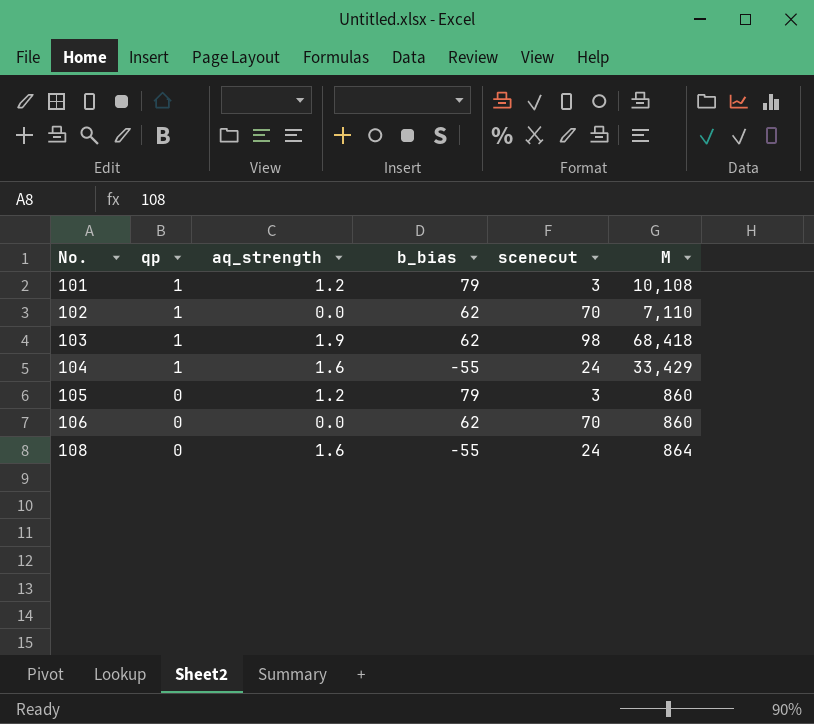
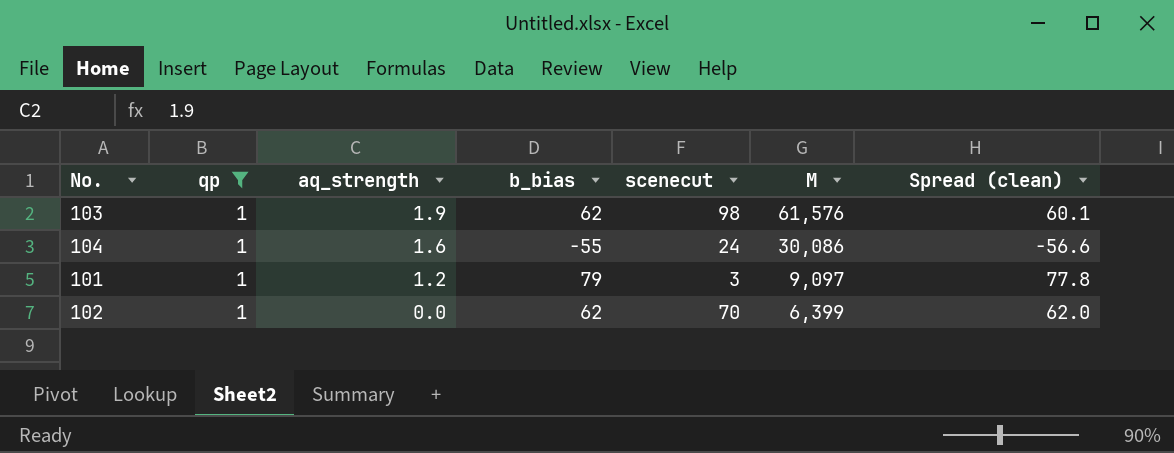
filter: none -> qp = 1
row order: No. ascending -> aq_strength descending
column Spread (clean) | formula: none -> [b_bias] - [aq_strength]
103 | M: 68,418 -> 61,576
104 | M: 33,429 -> 30,086
101 | M: 10,108 -> 9,097
102 | M: 7,110 -> 6,399

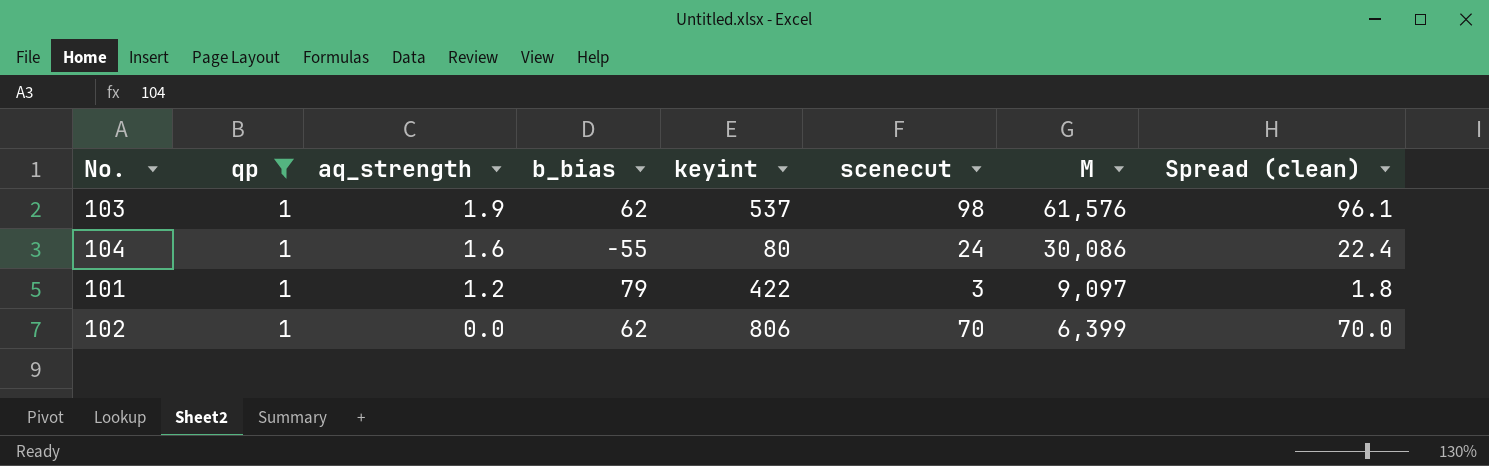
column keyint | position: none -> 5
column Spread (clean) | formula: [b_bias] - [aq_strength] -> [scenecut] - [aq_strength]

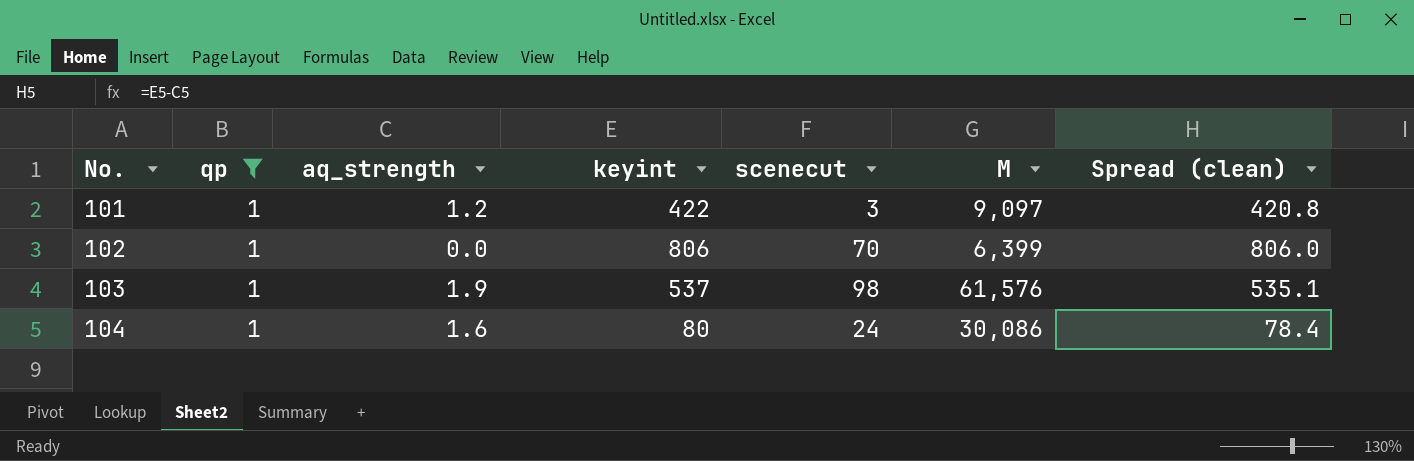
row order: aq_strength descending -> No. ascending
column b_bias | position: 4 -> none
column Spread (clean) | formula: [scenecut] - [aq_strength] -> [keyint] - [aq_strength]

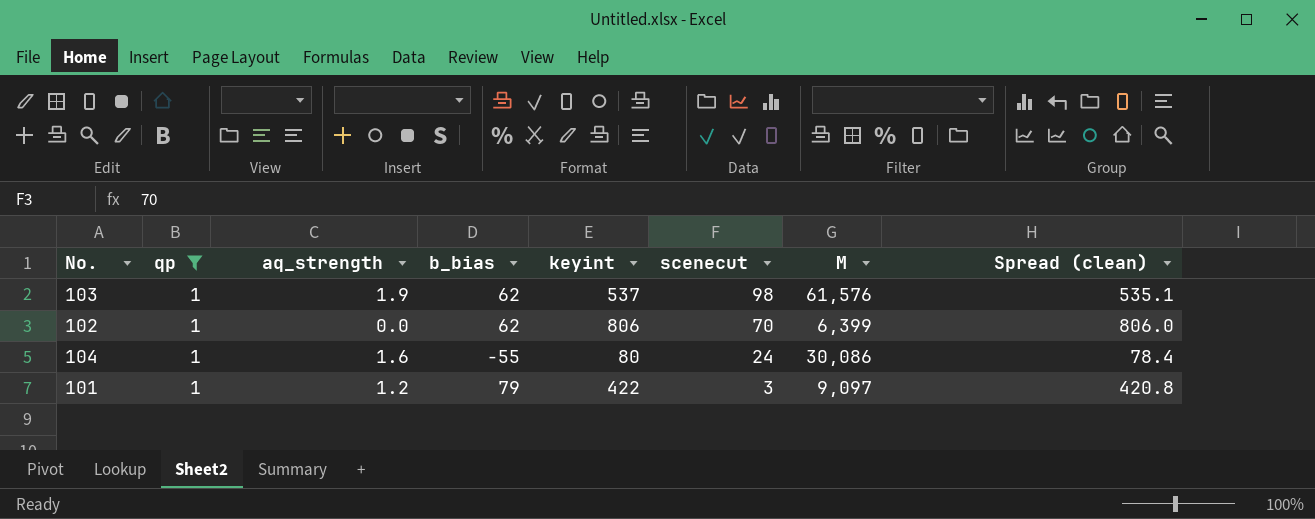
row order: No. ascending -> scenecut descending
column b_bias | position: none -> 4

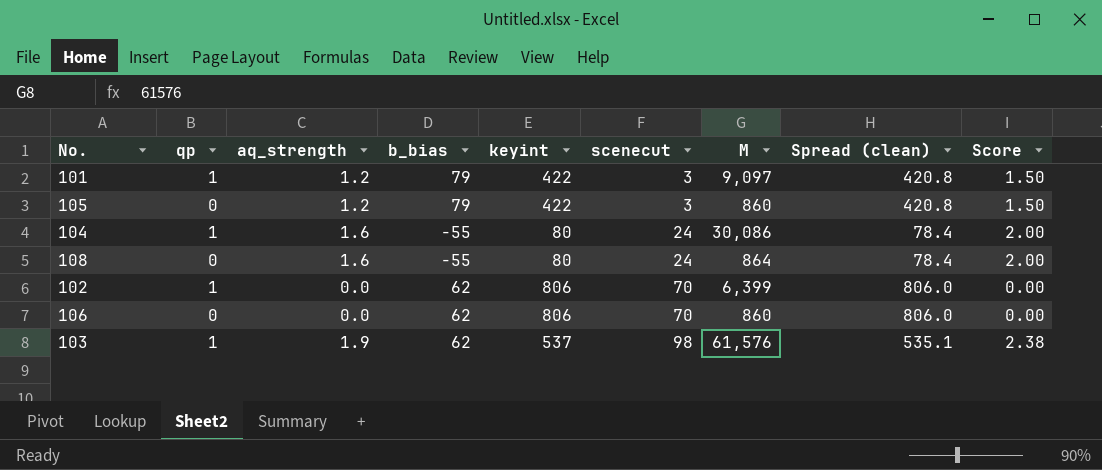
filter: qp = 1 -> none
row order: scenecut descending -> scenecut ascending
column Score | formula: none -> [aq_strength] * 1.25

